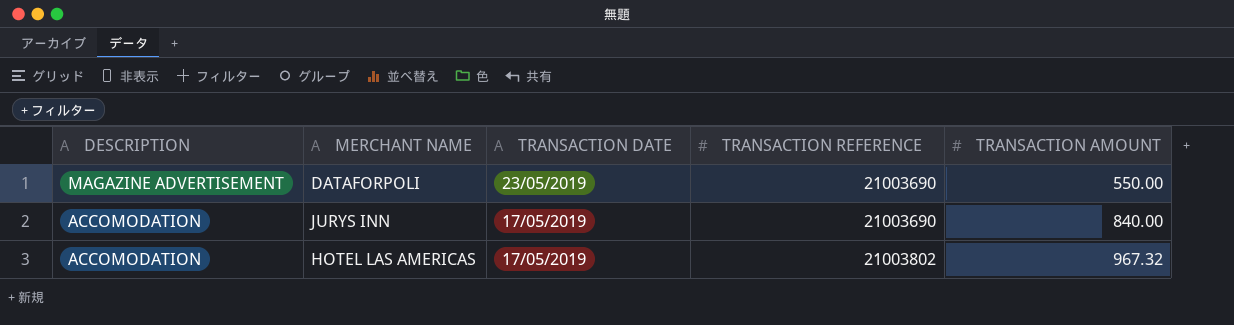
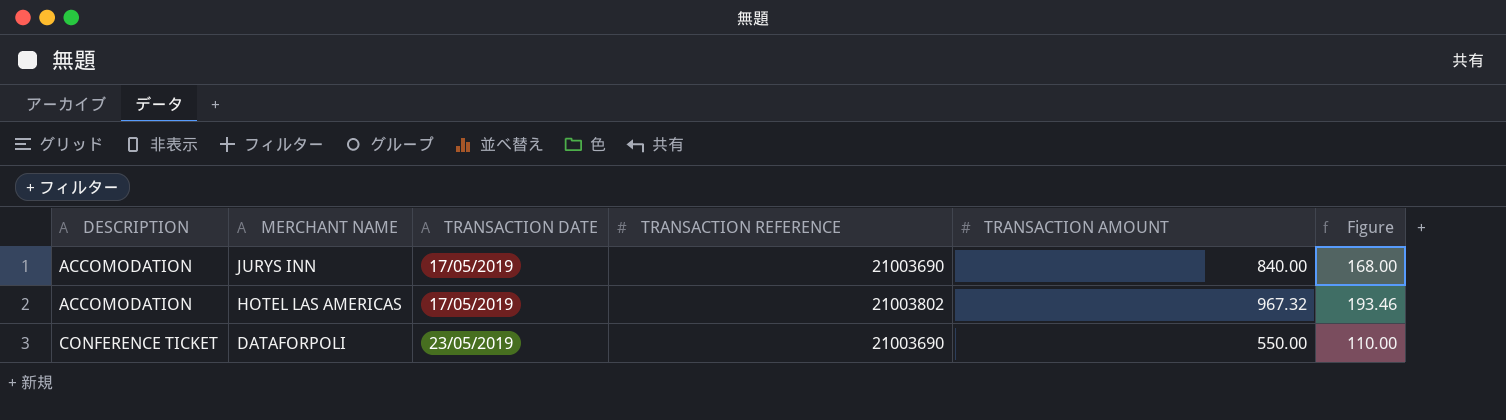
row order: DESCRIPTION descending -> DESCRIPTION ascending
column Figure | formula: none -> [TRANSACTION AMOUNT] * 0.2
DATAFORPOLI | DESCRIPTION: MAGAZINE ADVERTISEMENT -> CONFERENCE TICKET

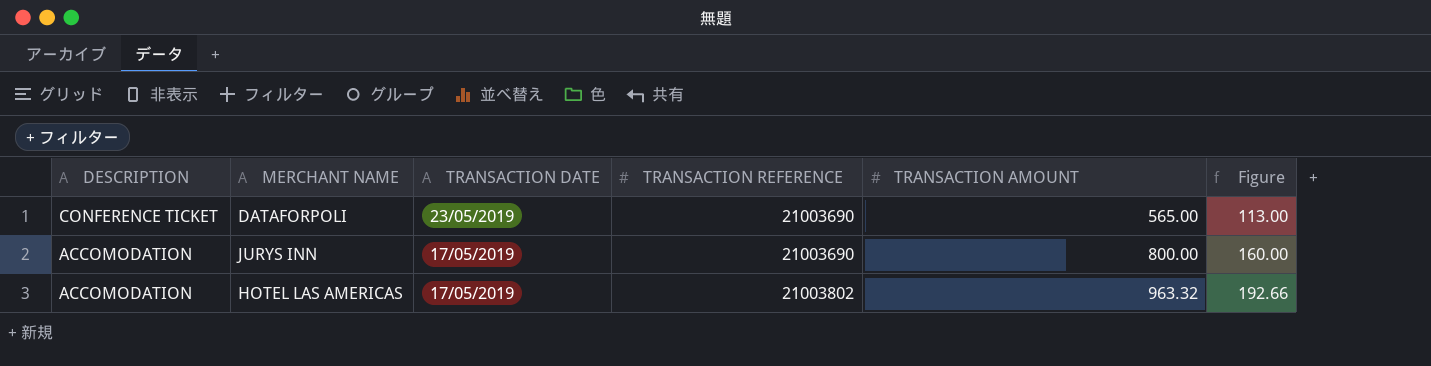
row order: DESCRIPTION ascending -> DESCRIPTION descending
DATAFORPOLI | TRANSACTION AMOUNT: 550.00 -> 565.00
DATAFORPOLI | Figure: 110.00 -> 113.00
JURYS INN | TRANSACTION AMOUNT: 840.00 -> 800.00
JURYS INN | Figure: 168.00 -> 160.00
HOTEL LAS AMERICAS | TRANSACTION AMOUNT: 967.32 -> 963.32
HOTEL LAS AMERICAS | Figure: 193.46 -> 192.66

